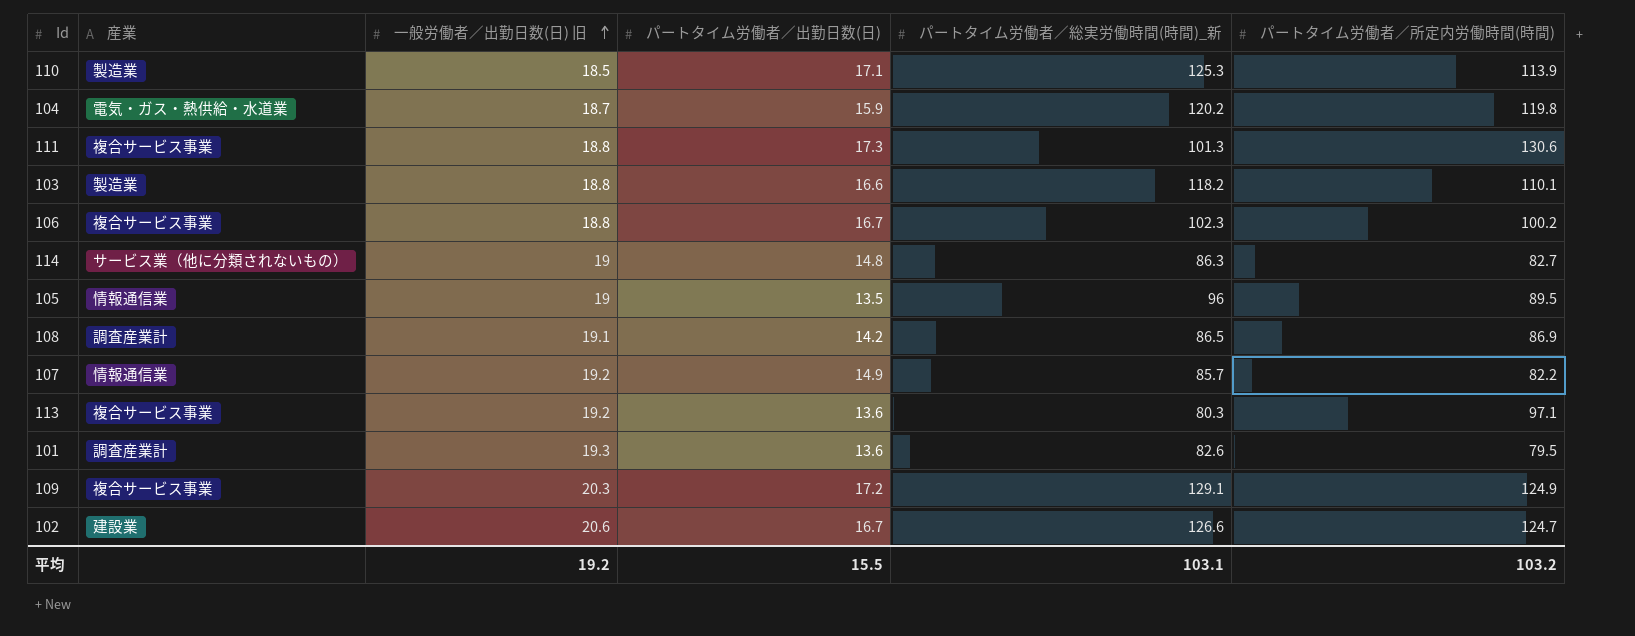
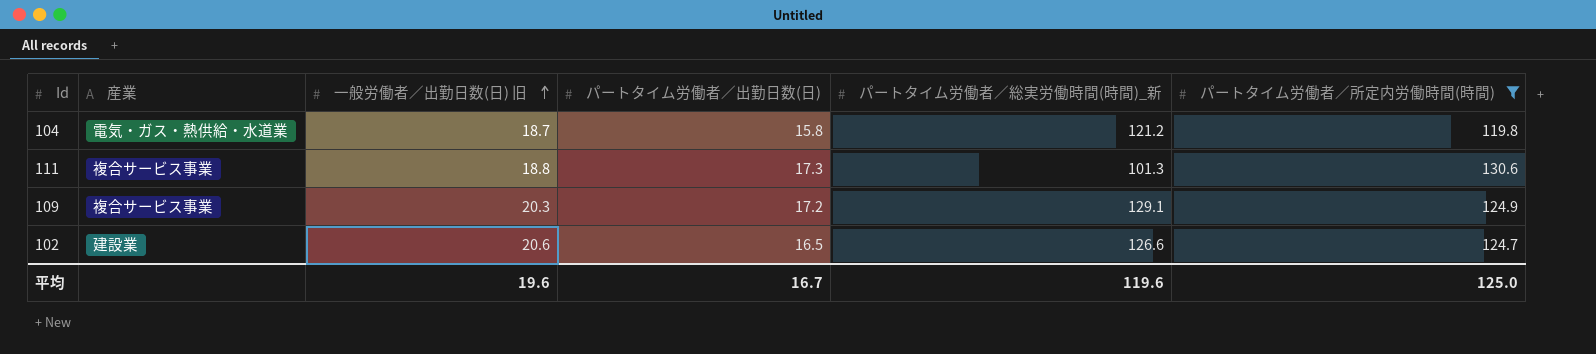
filter: none -> パートタイム労働者／所定内労働時間(時間) >= 119.8
104 | パートタイム労働者／出勤日数(日): 15.9 -> 15.8
104 | パートタイム労働者／総実労働時間(時間)_新: 120.2 -> 121.2
102 | パートタイム労働者／出勤日数(日): 16.7 -> 16.5
平均 | 一般労働者／出勤日数(日) 旧: 19.2 -> 19.6
平均 | パートタイム労働者／出勤日数(日): 15.5 -> 16.7
平均 | パートタイム労働者／総実労働時間(時間)_新: 103.1 -> 119.6
平均 | パートタイム労働者／所定内労働時間(時間): 103.2 -> 125.0

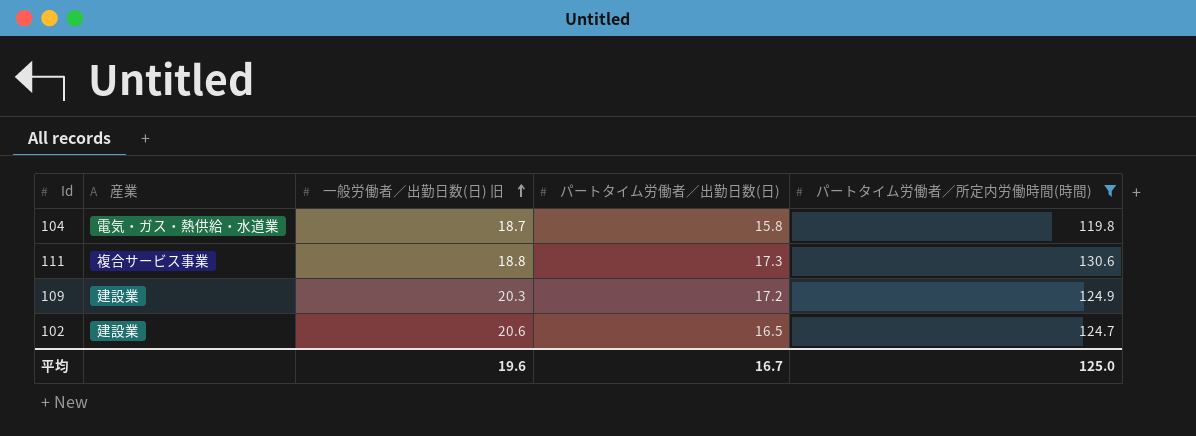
column パートタイム労働者／総実労働時間(時間)_新 | position: 5 -> none
109 | 産業: 複合サービス事業 -> 建設業

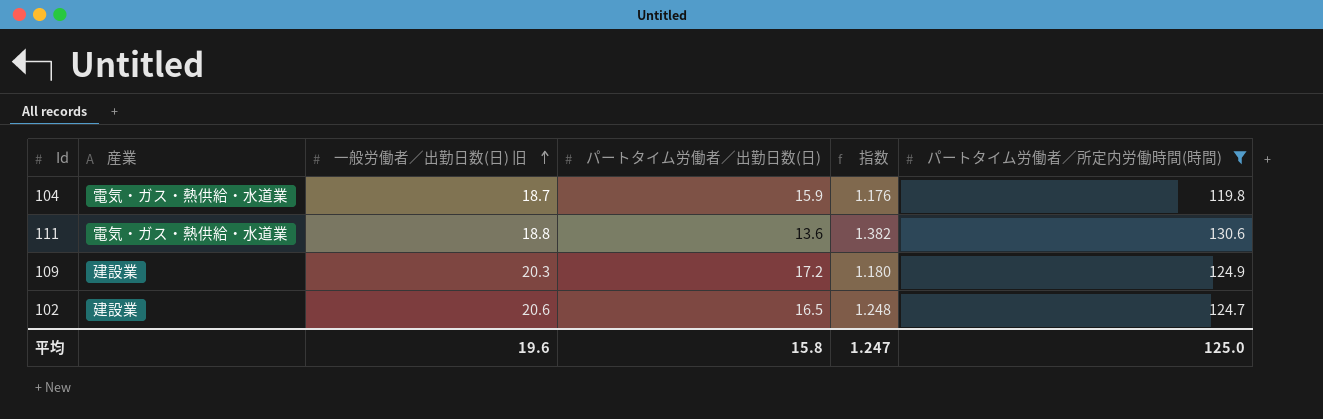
column 指数 | formula: none -> [一般労働者／出勤日数(日) 旧] / [パートタイム労働者／出勤日数(日)]
104 | パートタイム労働者／出勤日数(日): 15.8 -> 15.9
111 | 産業: 複合サービス事業 -> 電気・ガス・熱供給・水道業
111 | パートタイム労働者／出勤日数(日): 17.3 -> 13.6
平均 | パートタイム労働者／出勤日数(日): 16.7 -> 15.8

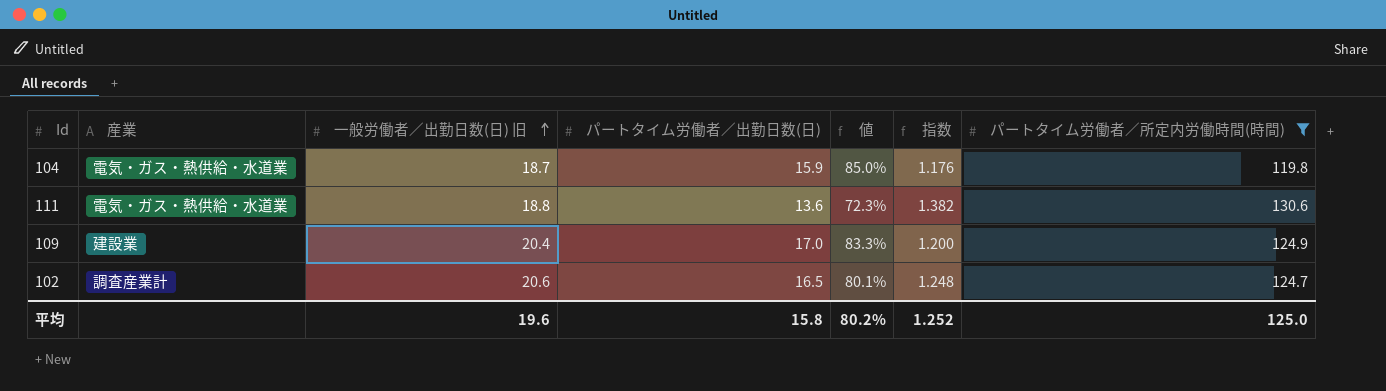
column 値 | formula: none -> [パートタイム労働者／出勤日数(日)] / [一般労働者／出勤日数(日) 旧]
109 | 一般労働者／出勤日数(日) 旧: 20.3 -> 20.4
109 | パートタイム労働者／出勤日数(日): 17.2 -> 17.0
109 | 指数: 1.180 -> 1.200
102 | 産業: 建設業 -> 調査産業計
平均 | 指数: 1.247 -> 1.252

